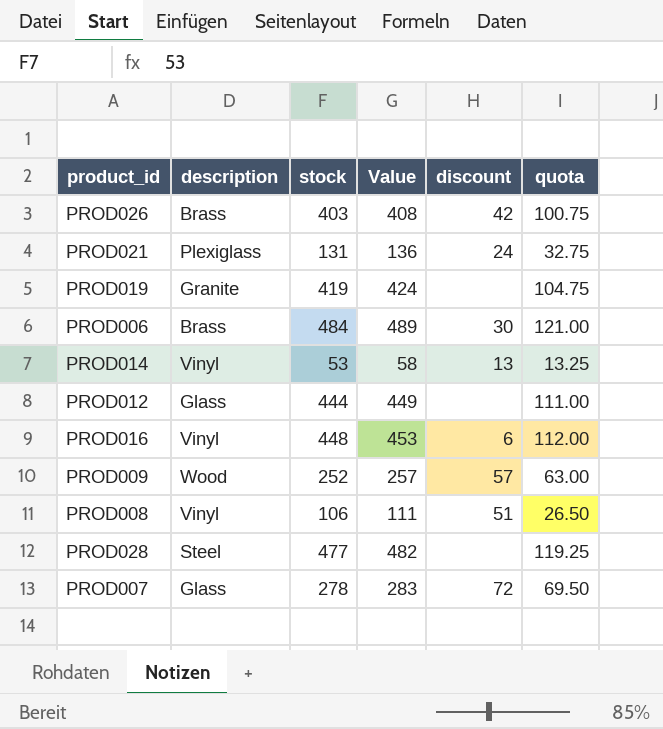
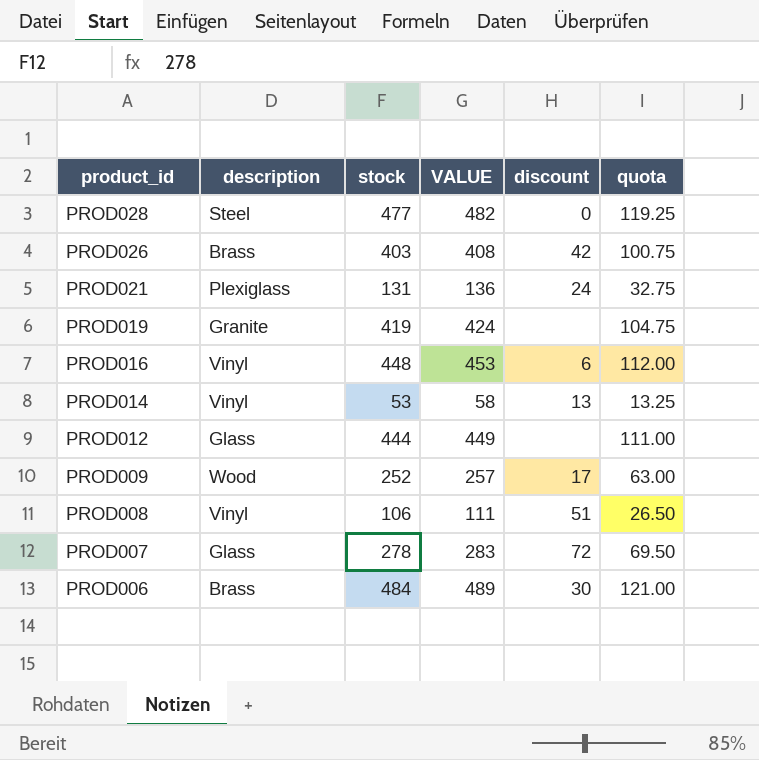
row order: none -> product_id descending
column name: Value -> VALUE
PROD028 | discount: none -> 0
PROD009 | discount: 57 -> 17

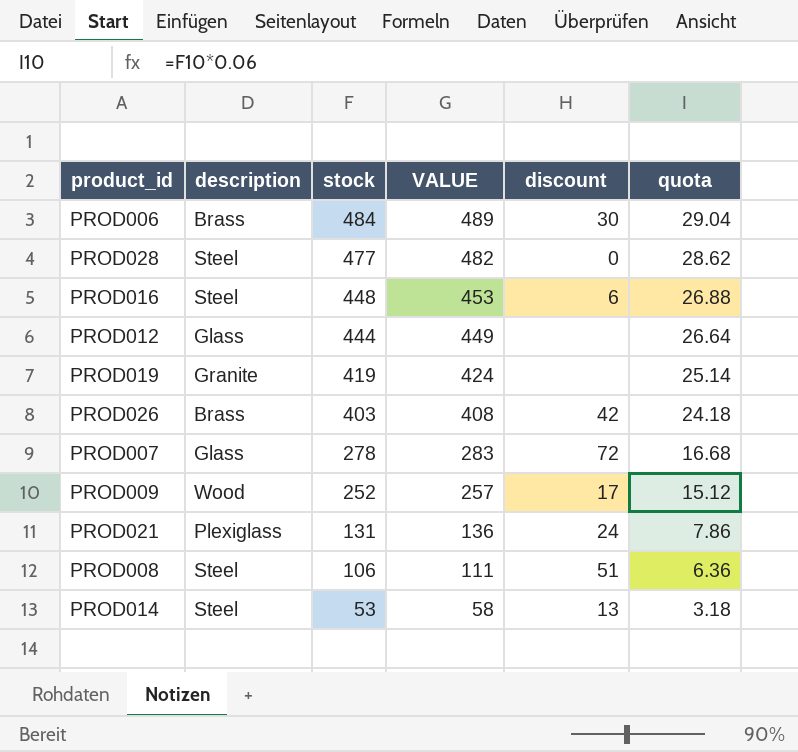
row order: product_id descending -> stock descending
column quota | formula: [stock] * 0.25 -> [stock] * 0.06
PROD016 | description: Vinyl -> Steel
PROD008 | description: Vinyl -> Steel
PROD014 | description: Vinyl -> Steel

